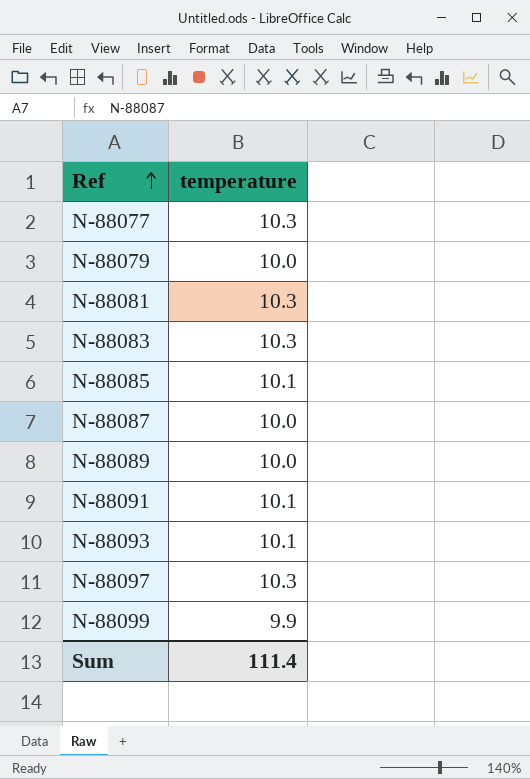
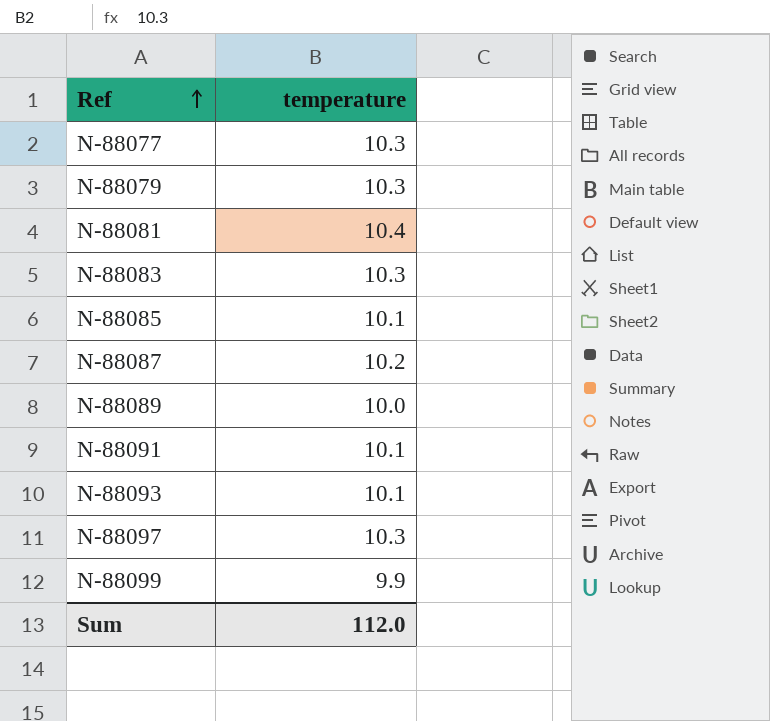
N-88079 | temperature: 10.0 -> 10.3
N-88081 | temperature: 10.3 -> 10.4
N-88087 | temperature: 10.0 -> 10.2
Sum | temperature: 111.4 -> 112.0

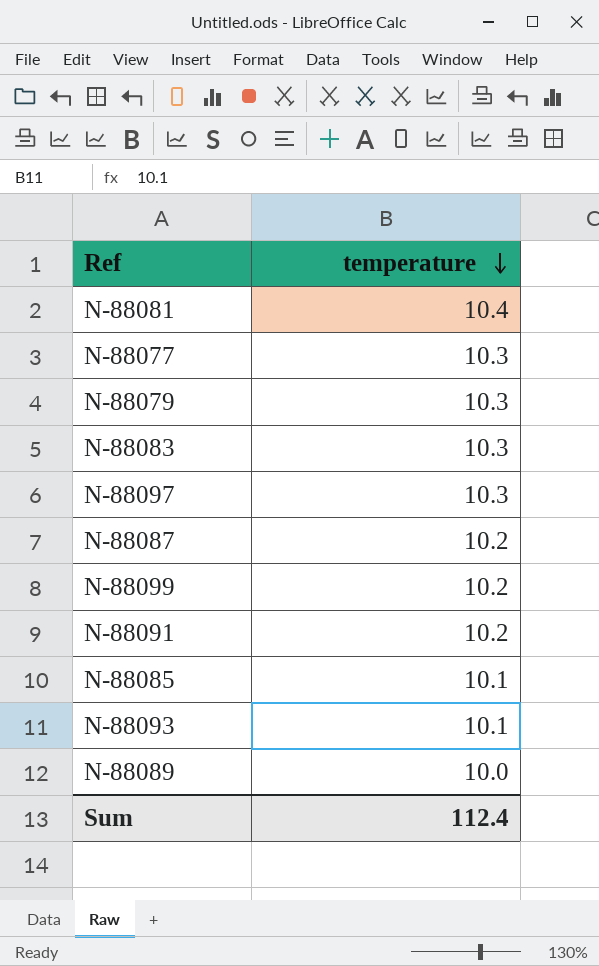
row order: Ref ascending -> temperature descending
N-88099 | temperature: 9.9 -> 10.2
N-88091 | temperature: 10.1 -> 10.2
Sum | temperature: 112.0 -> 112.4

